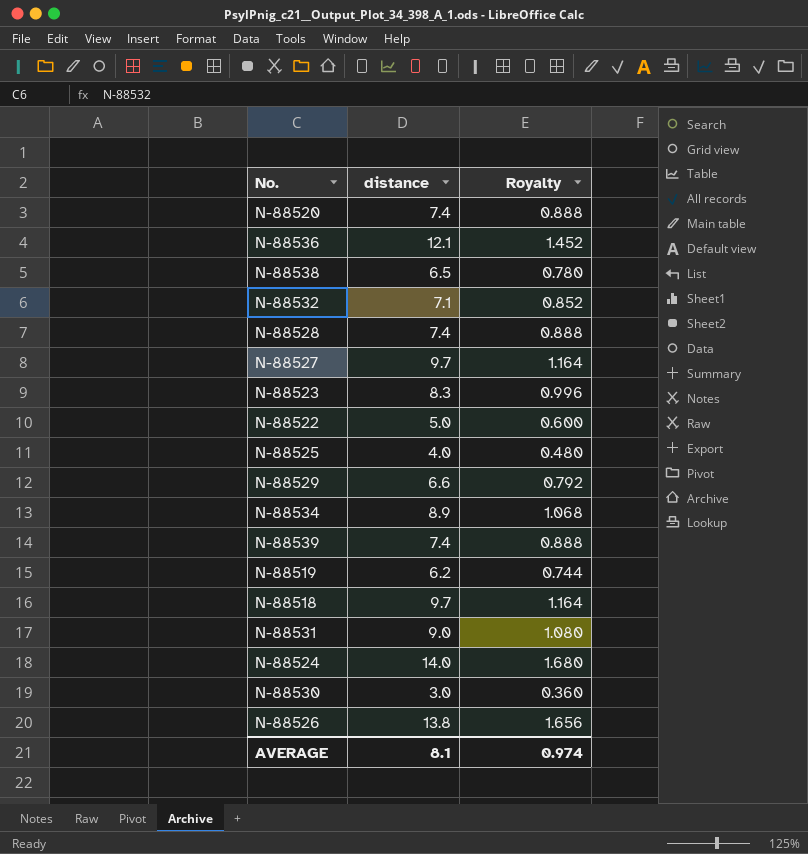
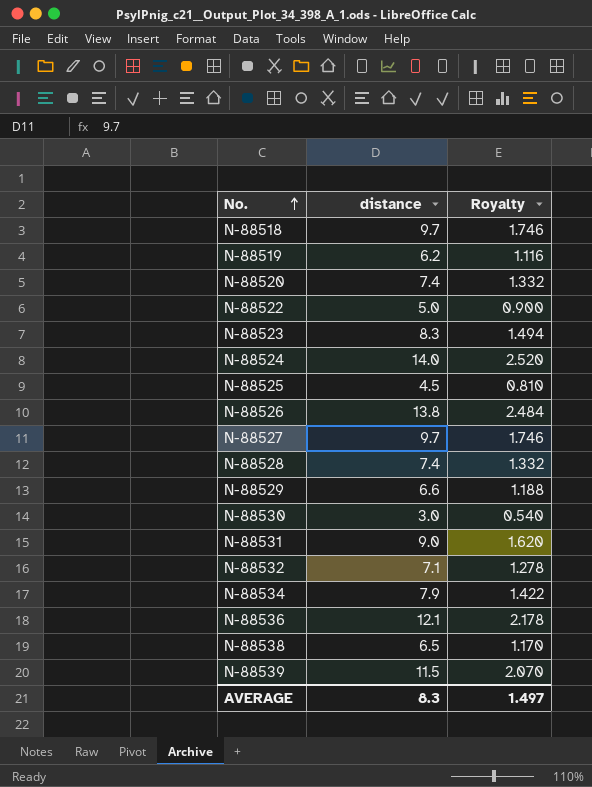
row order: none -> No. ascending
column Royalty | formula: [distance] * 0.12 -> [distance] * 0.18
N-88525 | distance: 4.0 -> 4.5
N-88534 | distance: 8.9 -> 7.9
N-88539 | distance: 7.4 -> 11.5
AVERAGE | distance: 8.1 -> 8.3
AVERAGE | Royalty: 0.974 -> 1.497

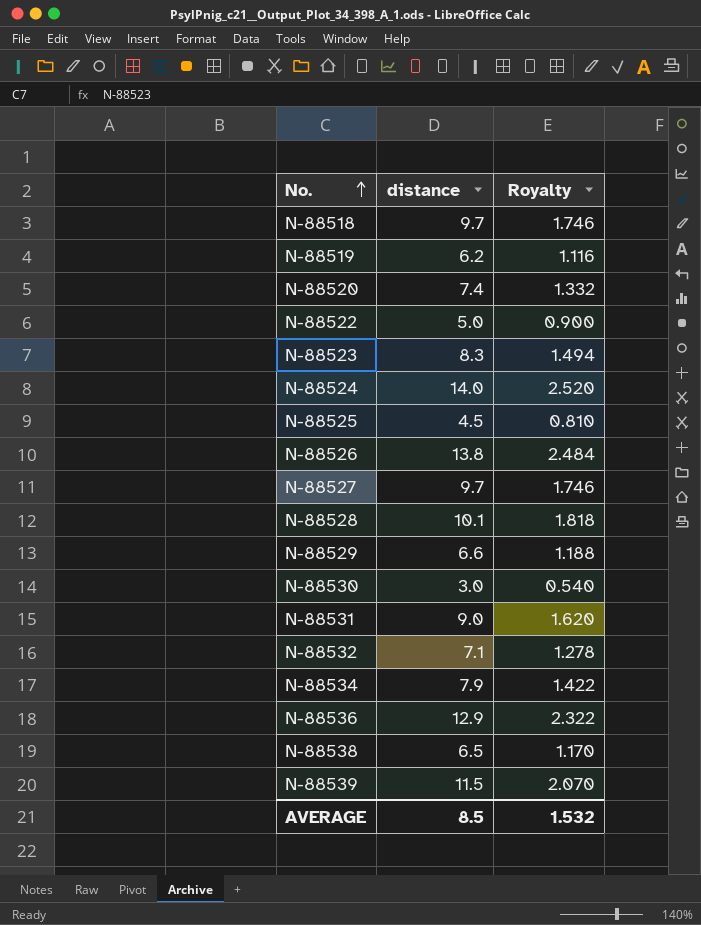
N-88528 | distance: 7.4 -> 10.1
N-88528 | Royalty: 1.332 -> 1.818
N-88536 | distance: 12.1 -> 12.9
N-88536 | Royalty: 2.178 -> 2.322
AVERAGE | distance: 8.3 -> 8.5
AVERAGE | Royalty: 1.497 -> 1.532

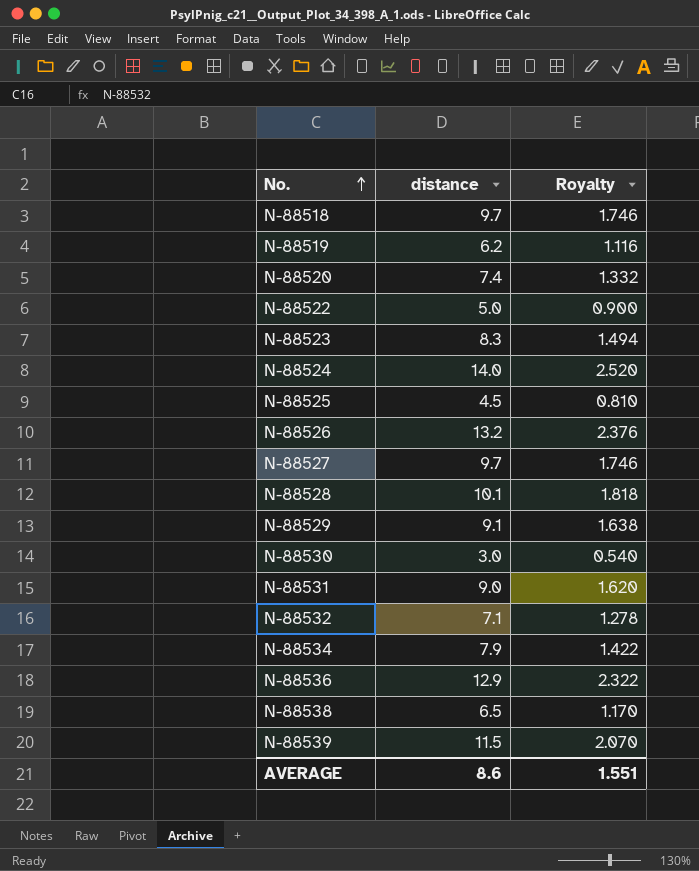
N-88526 | distance: 13.8 -> 13.2
N-88526 | Royalty: 2.484 -> 2.376
N-88529 | distance: 6.6 -> 9.1
N-88529 | Royalty: 1.188 -> 1.638
AVERAGE | distance: 8.5 -> 8.6
AVERAGE | Royalty: 1.532 -> 1.551

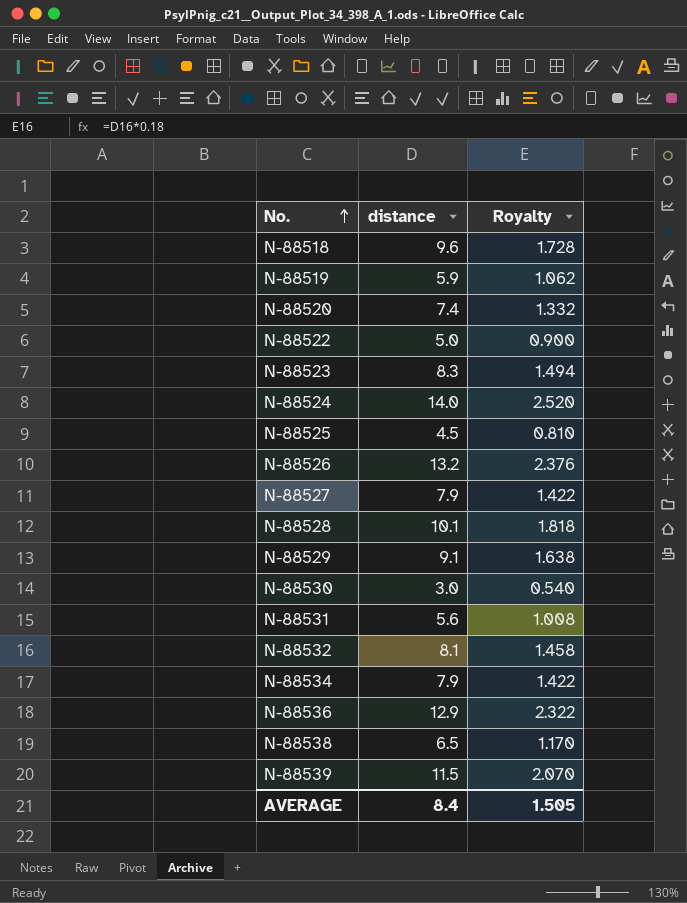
N-88518 | distance: 9.7 -> 9.6
N-88518 | Royalty: 1.746 -> 1.728
N-88519 | distance: 6.2 -> 5.9
N-88519 | Royalty: 1.116 -> 1.062
N-88527 | distance: 9.7 -> 7.9
N-88527 | Royalty: 1.746 -> 1.422
N-88531 | distance: 9.0 -> 5.6
N-88531 | Royalty: 1.620 -> 1.008
N-88532 | distance: 7.1 -> 8.1
N-88532 | Royalty: 1.278 -> 1.458
AVERAGE | distance: 8.6 -> 8.4
AVERAGE | Royalty: 1.551 -> 1.505

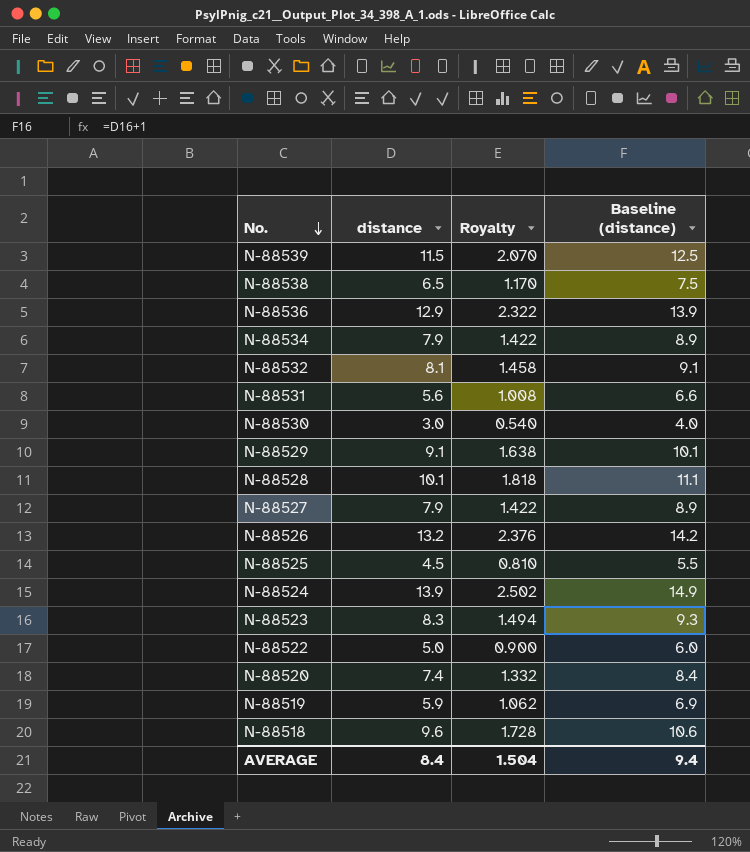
row order: No. ascending -> No. descending
column Baseline (distance) | formula: none -> [distance] + 1
N-88524 | distance: 14.0 -> 13.9
N-88524 | Royalty: 2.520 -> 2.502
AVERAGE | Royalty: 1.505 -> 1.504

